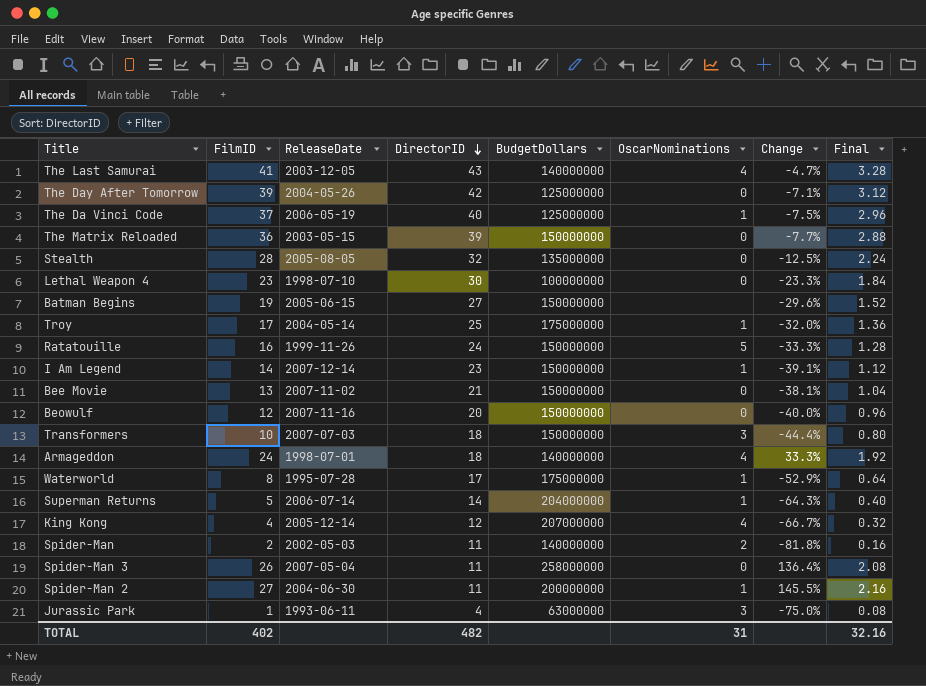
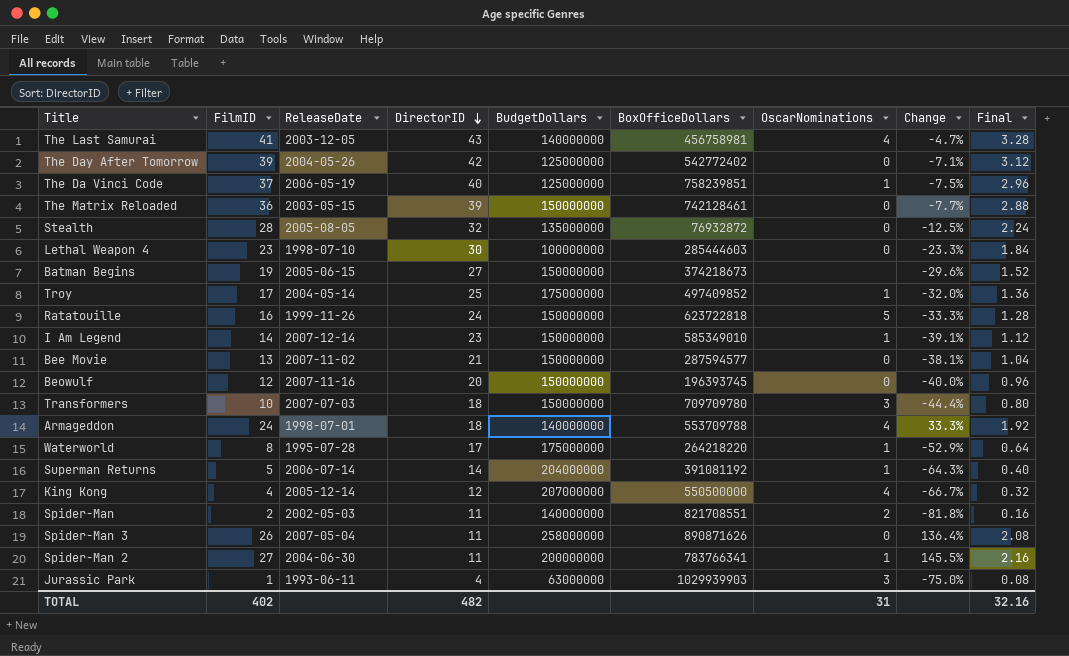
column BoxOfficeDollars | position: none -> 6

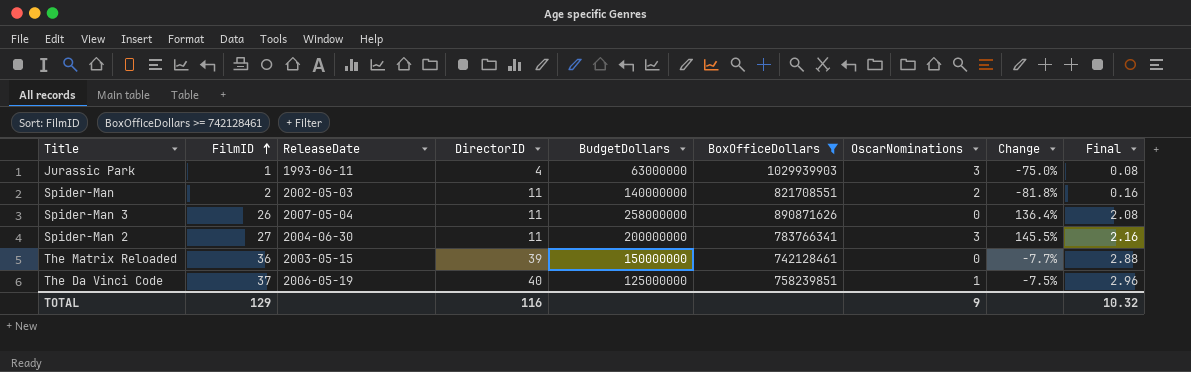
filter: none -> BoxOfficeDollars >= 742128461
row order: DirectorID descending -> FilmID ascending
Spider-Man 2 | OscarNominations: 1 -> 3
TOTAL | FilmID: 402 -> 129
TOTAL | DirectorID: 482 -> 116
TOTAL | OscarNominations: 31 -> 9
TOTAL | Final: 32.16 -> 10.32

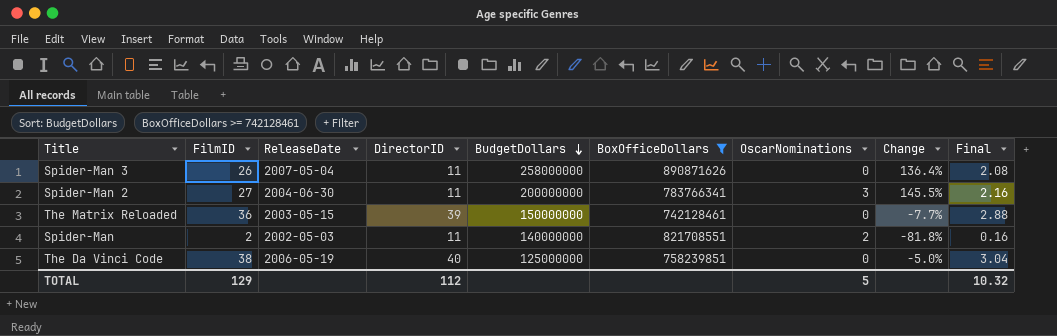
row order: FilmID ascending -> BudgetDollars descending
row Jurassic Park: 1 | 1993-06-11 | 4 | 63000000 | 1029939903 | 3 | -75.0% | 0.08 -> none
The Da Vinci Code | FilmID: 37 -> 38
The Da Vinci Code | OscarNominations: 1 -> 0
The Da Vinci Code | Change: -7.5% -> -5.0%
The Da Vinci Code | Final: 2.96 -> 3.04
TOTAL | DirectorID: 116 -> 112
TOTAL | OscarNominations: 9 -> 5

